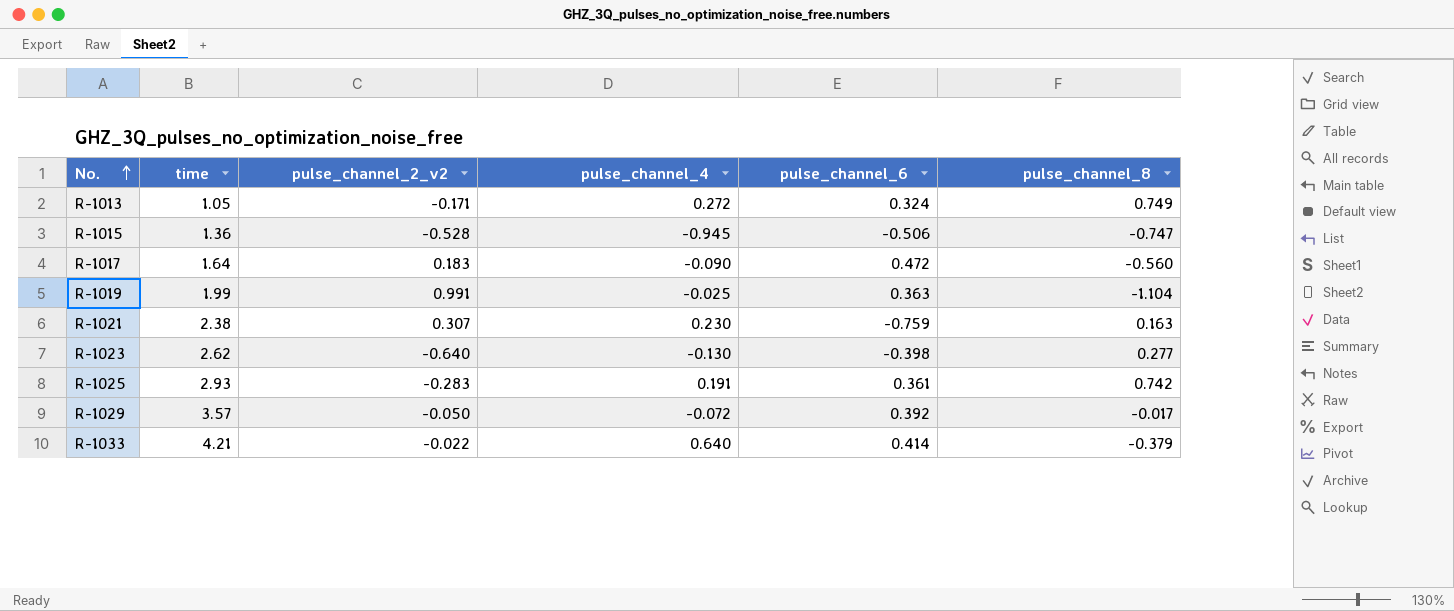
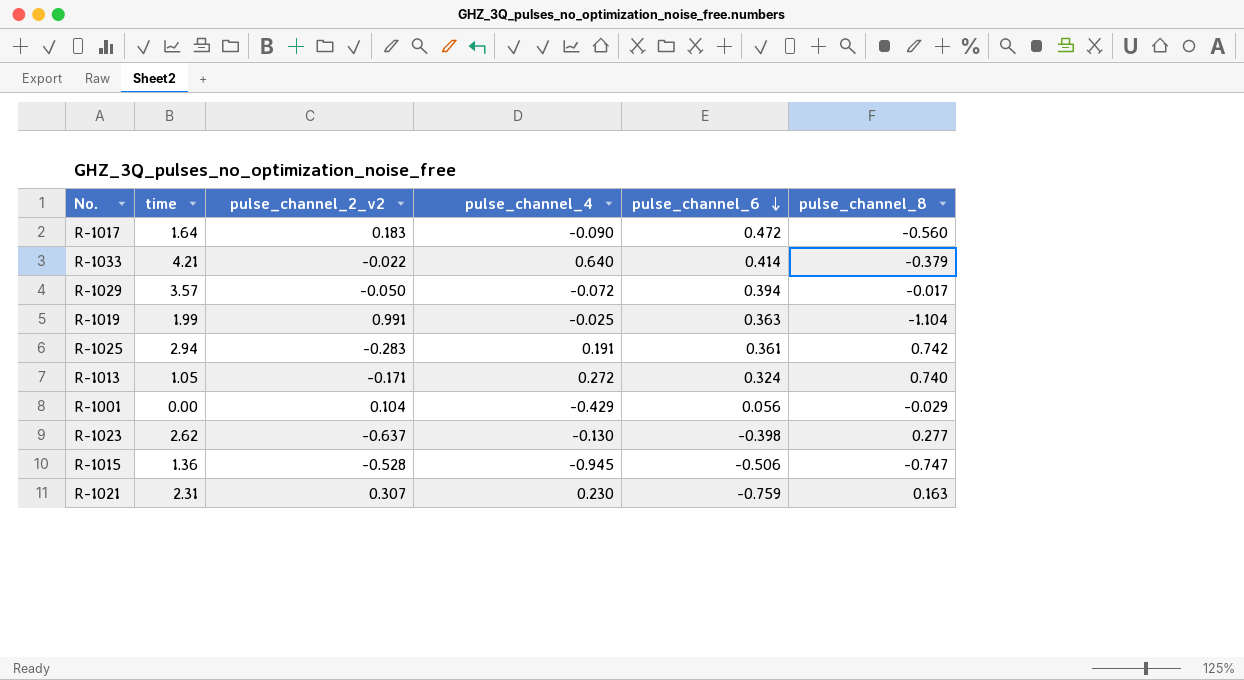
row order: No. ascending -> pulse_channel_6 descending
R-1029 | pulse_channel_6: 0.392 -> 0.394
R-1025 | time: 2.93 -> 2.94
R-1013 | pulse_channel_8: 0.749 -> 0.740
row R-1001: none -> 0.00 | 0.104 | -0.429 | 0.056 | -0.029
R-1023 | pulse_channel_2_v2: -0.640 -> -0.637
R-1021 | time: 2.38 -> 2.31

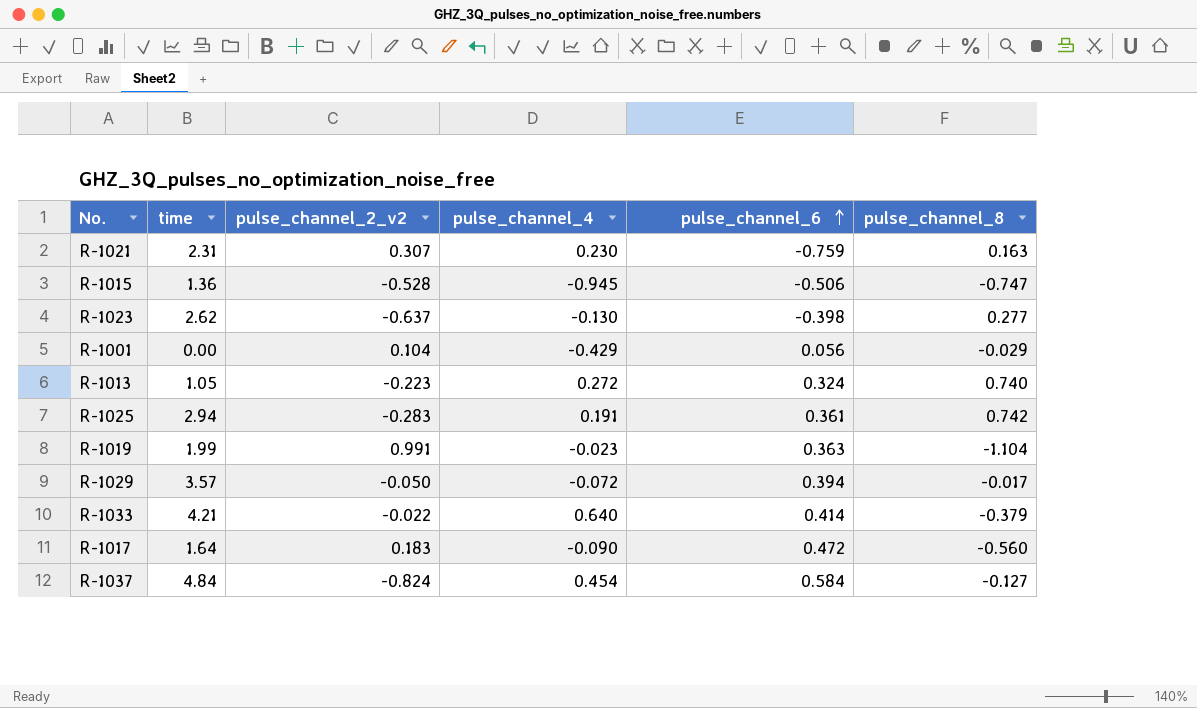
row order: pulse_channel_6 descending -> pulse_channel_6 ascending
R-1013 | pulse_channel_2_v2: -0.171 -> -0.223
R-1019 | pulse_channel_4: -0.025 -> -0.023
row R-1037: none -> 4.84 | -0.824 | 0.454 | 0.584 | -0.127

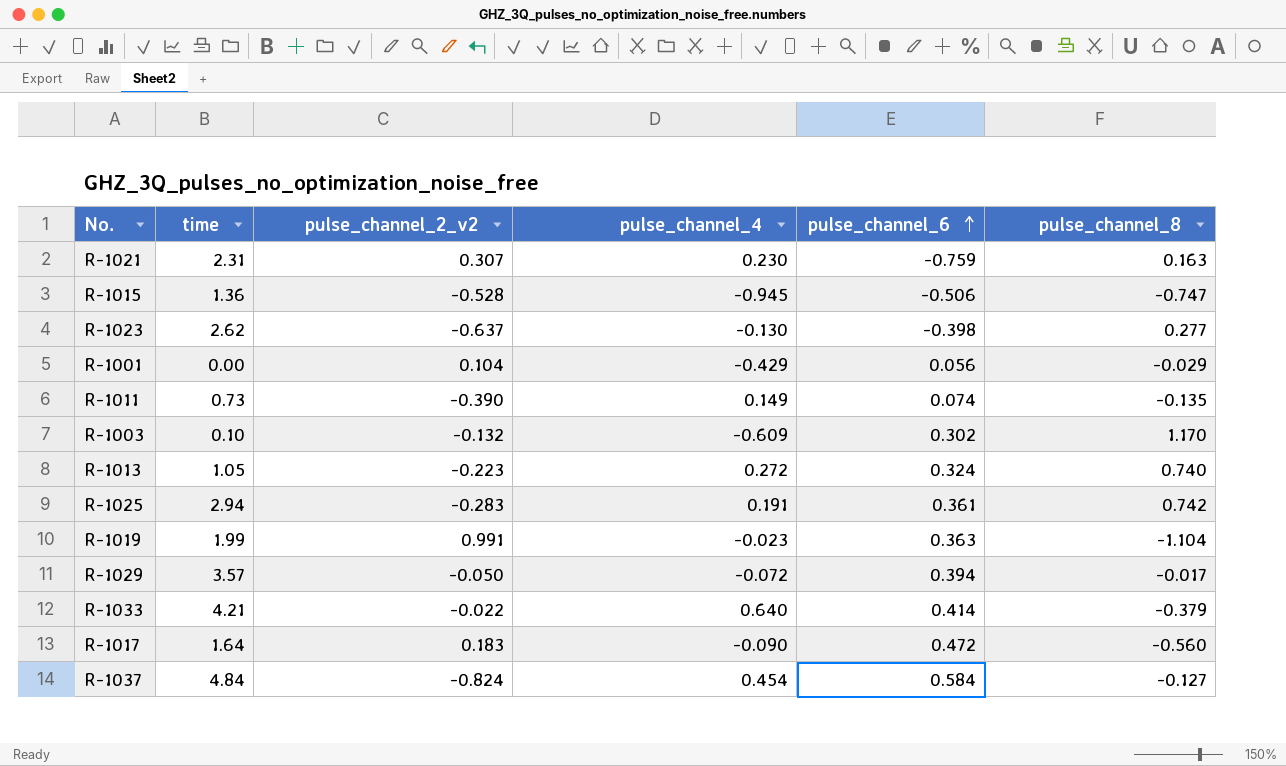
row R-1011: none -> 0.73 | -0.390 | 0.149 | 0.074 | -0.135
row R-1003: none -> 0.10 | -0.132 | -0.609 | 0.302 | 1.170

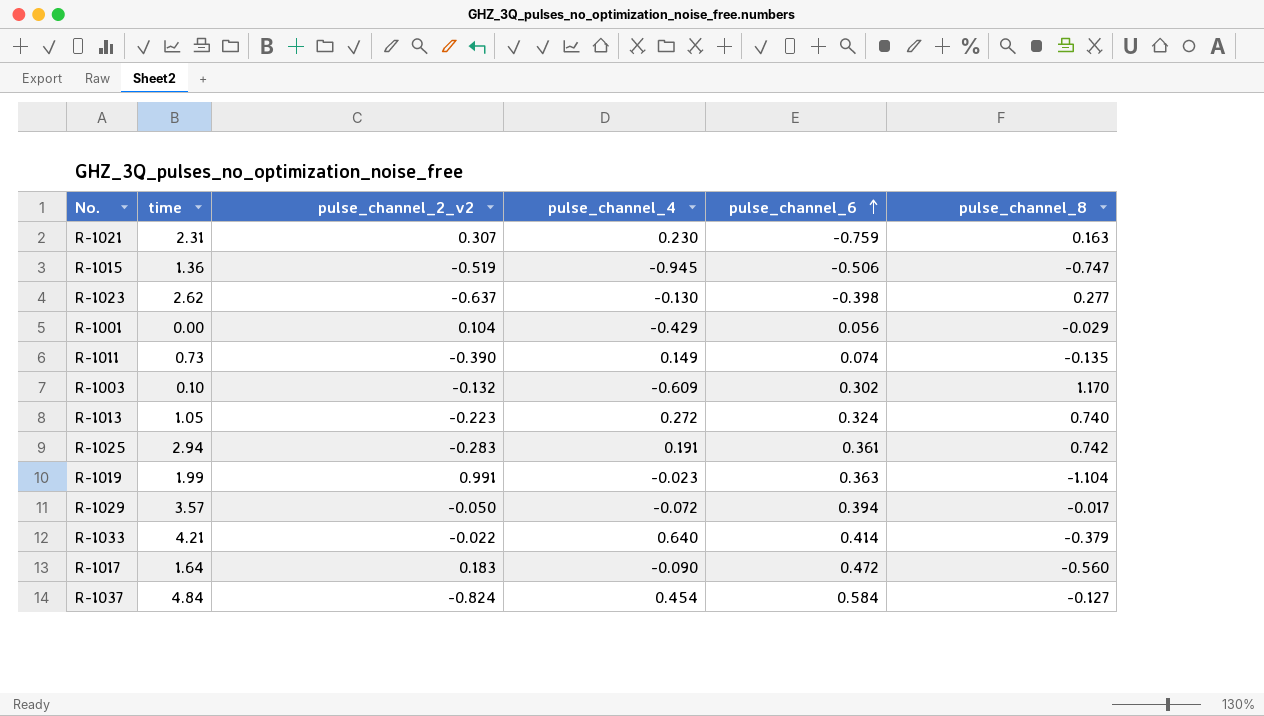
R-1015 | pulse_channel_2_v2: -0.528 -> -0.519

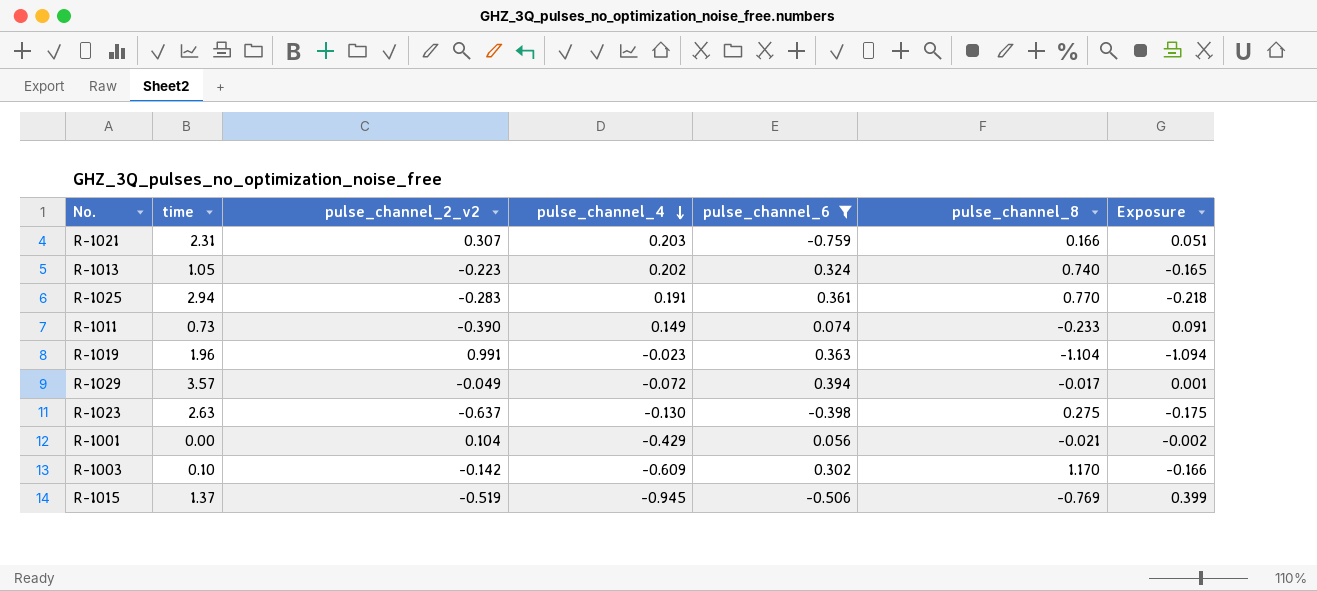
filter: none -> pulse_channel_6 <= 0.394
row order: pulse_channel_6 ascending -> pulse_channel_4 descending
column Exposure | formula: none -> [pulse_channel_2_v2] * [pulse_channel_8]
R-1021 | pulse_channel_4: 0.230 -> 0.203
R-1021 | pulse_channel_8: 0.163 -> 0.166
R-1013 | pulse_channel_4: 0.272 -> 0.202
R-1025 | pulse_channel_8: 0.742 -> 0.770
R-1011 | pulse_channel_8: -0.135 -> -0.233
R-1019 | time: 1.99 -> 1.96
R-1029 | pulse_channel_2_v2: -0.050 -> -0.049
R-1023 | time: 2.62 -> 2.63
R-1023 | pulse_channel_8: 0.277 -> 0.275
R-1001 | pulse_channel_8: -0.029 -> -0.021
R-1003 | pulse_channel_2_v2: -0.132 -> -0.142
R-1015 | time: 1.36 -> 1.37
R-1015 | pulse_channel_8: -0.747 -> -0.769

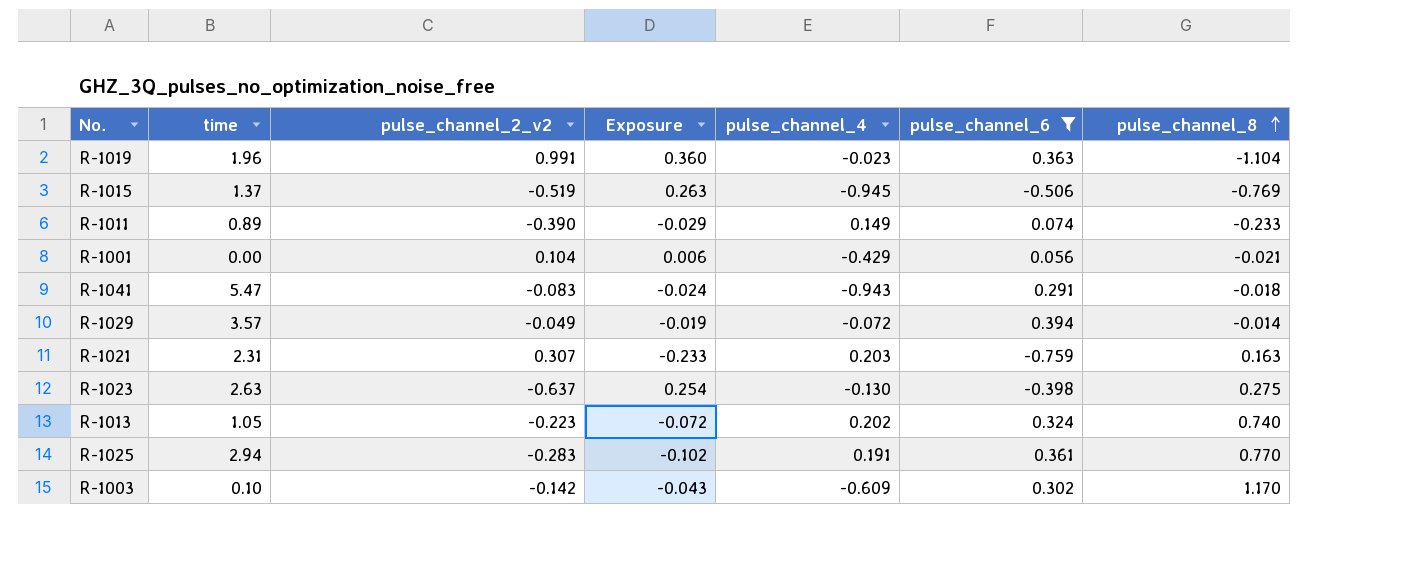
row order: pulse_channel_4 descending -> pulse_channel_8 ascending
column Exposure | formula: [pulse_channel_2_v2] * [pulse_channel_8] -> [pulse_channel_2_v2] * [pulse_channel_6]
column Exposure | position: 7 -> 4
R-1011 | time: 0.73 -> 0.89
row R-1041: none -> 5.47 | -0.083 | -0.024 | -0.943 | 0.291 | -0.018
R-1029 | pulse_channel_8: -0.017 -> -0.014
R-1021 | pulse_channel_8: 0.166 -> 0.163

